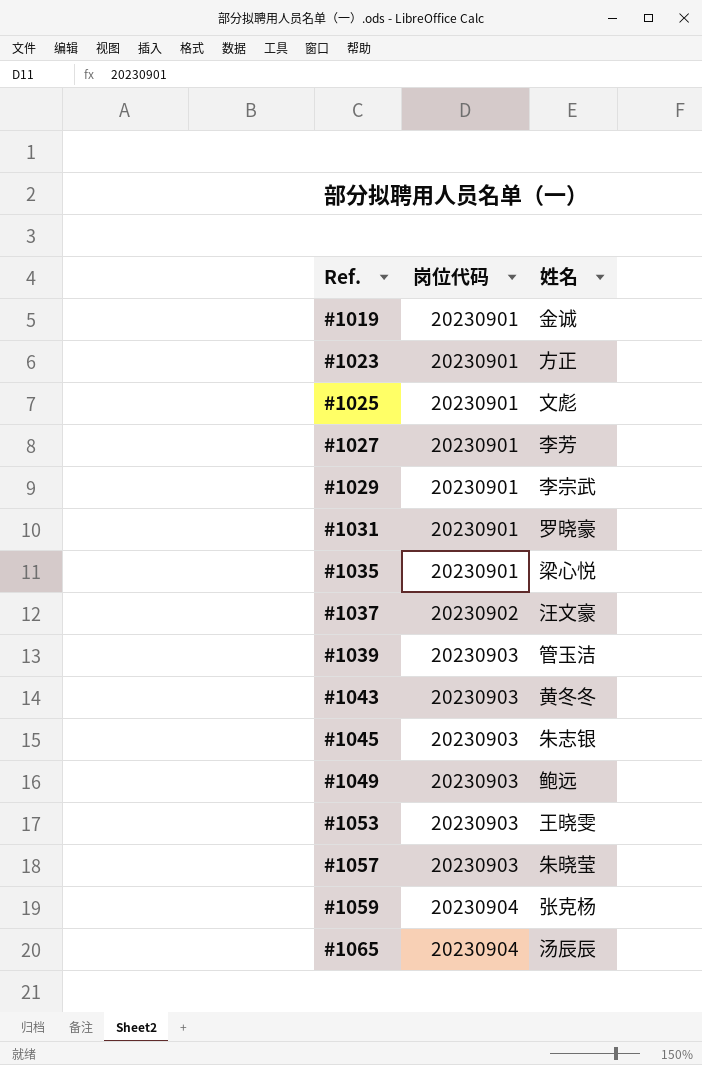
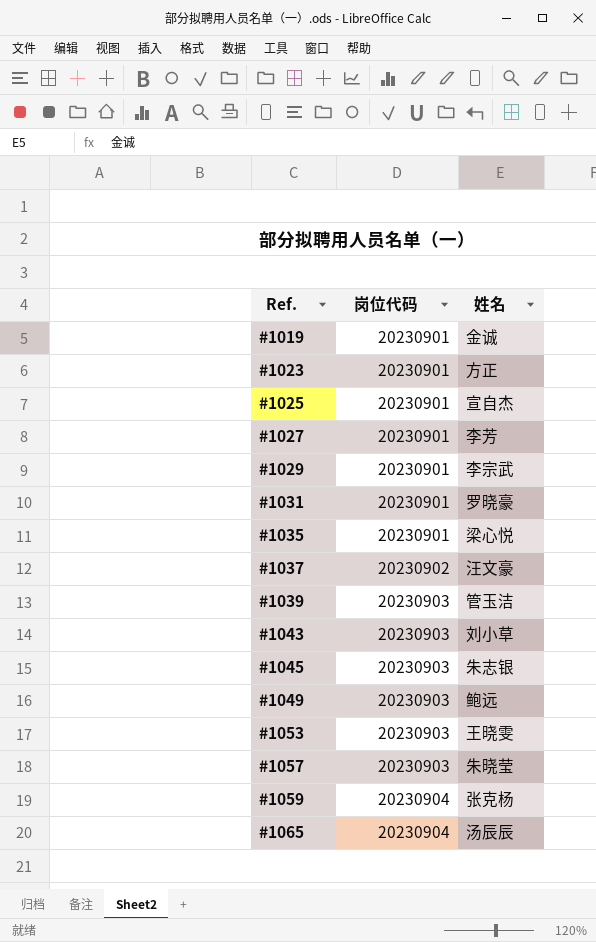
#1025 | 姓名: 文彪 -> 宣自杰
#1043 | 姓名: 黄冬冬 -> 刘小草

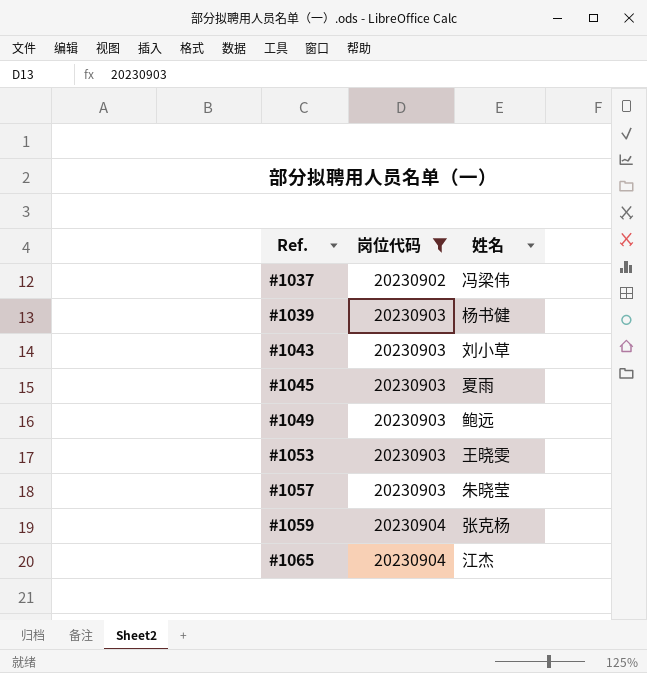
filter: none -> 岗位代码 != 20230901
#1037 | 姓名: 汪文豪 -> 冯梁伟
#1039 | 姓名: 管玉洁 -> 杨书健
#1045 | 姓名: 朱志银 -> 夏雨
#1065 | 姓名: 汤辰辰 -> 江杰

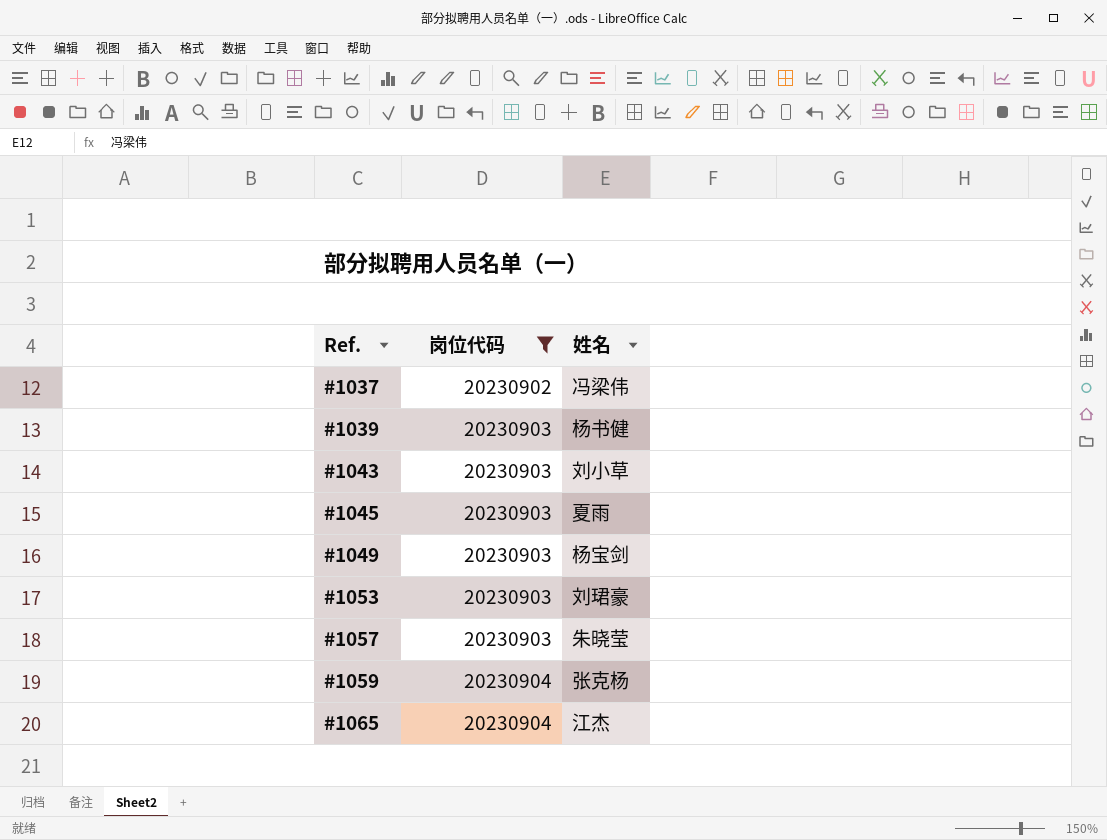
#1049 | 姓名: 鲍远 -> 杨宝剑
#1053 | 姓名: 王晓雯 -> 刘珺豪

